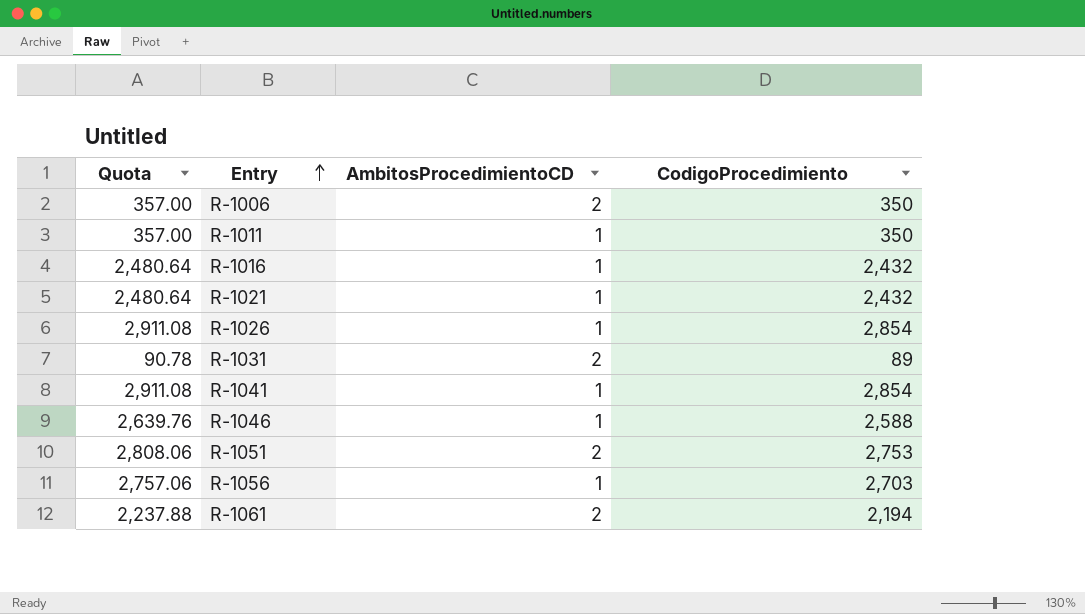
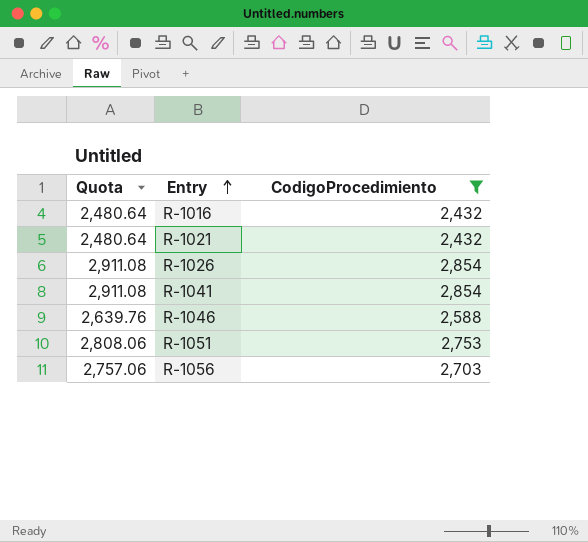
filter: none -> CodigoProcedimiento >= 2,432
column AmbitosProcedimientoCD | position: 3 -> none

